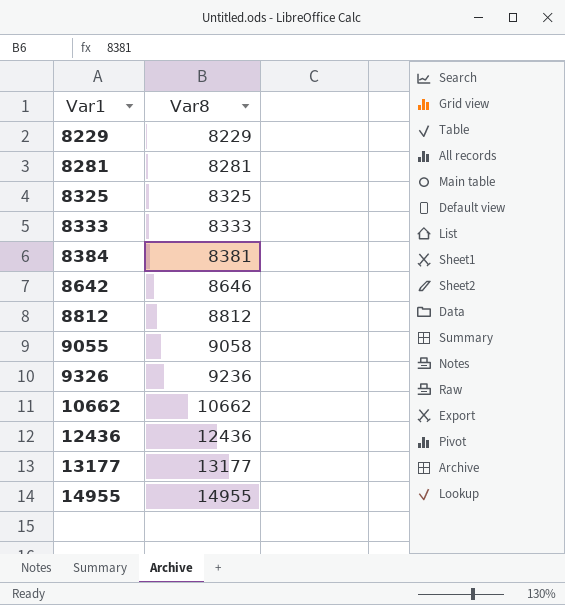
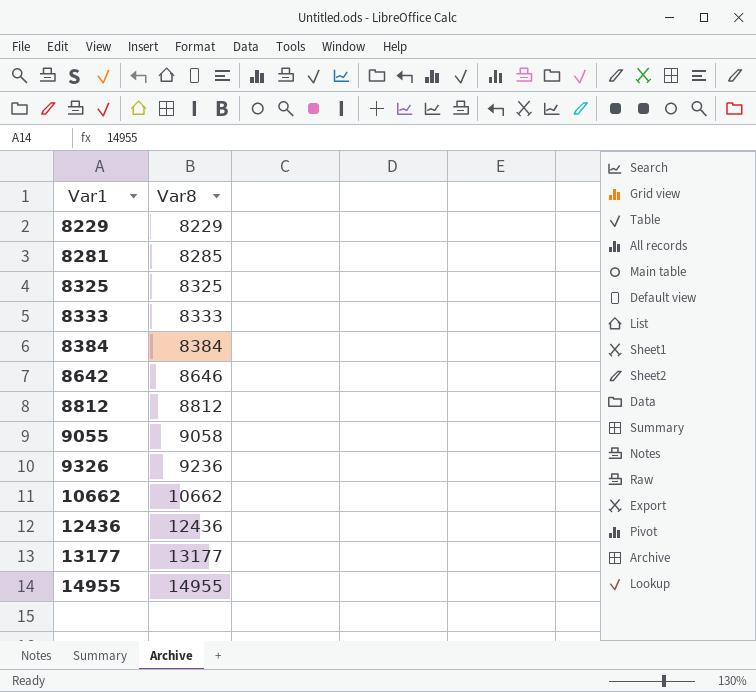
8281 | Var8: 8281 -> 8285
8384 | Var8: 8381 -> 8384

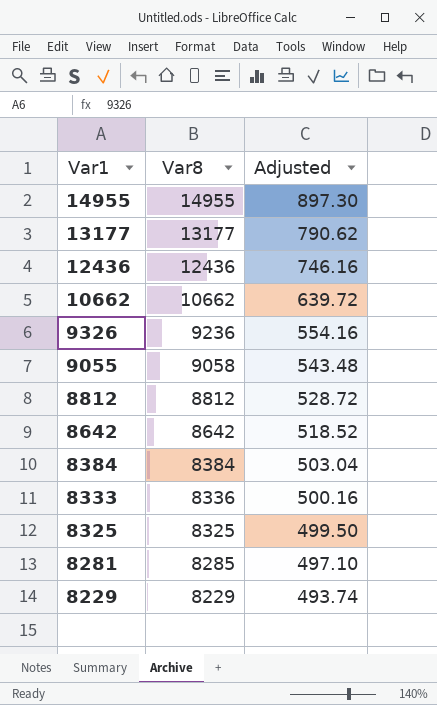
row order: Var1 ascending -> Var1 descending
column Adjusted | formula: none -> [Var8] * 0.06
8642 | Var8: 8646 -> 8642
8333 | Var8: 8333 -> 8336

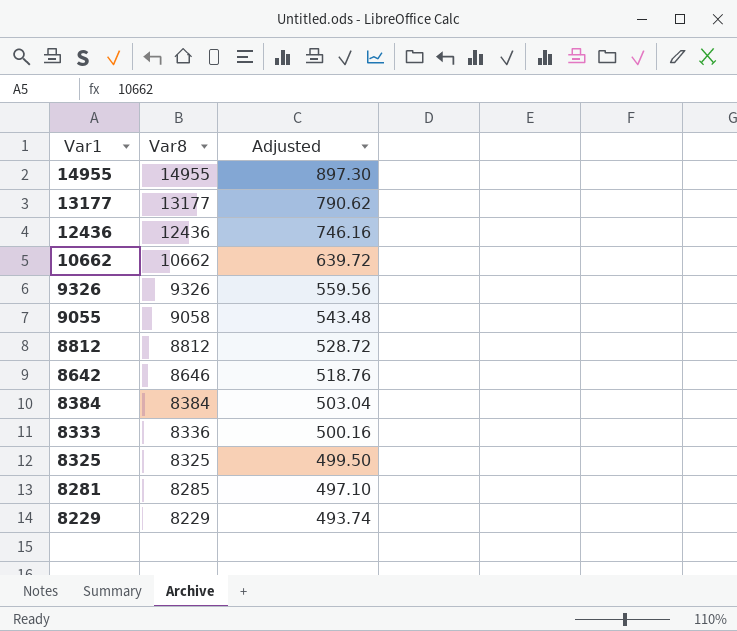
9326 | Var8: 9236 -> 9326
9326 | Adjusted: 554.16 -> 559.56
8642 | Var8: 8642 -> 8646
8642 | Adjusted: 518.52 -> 518.76

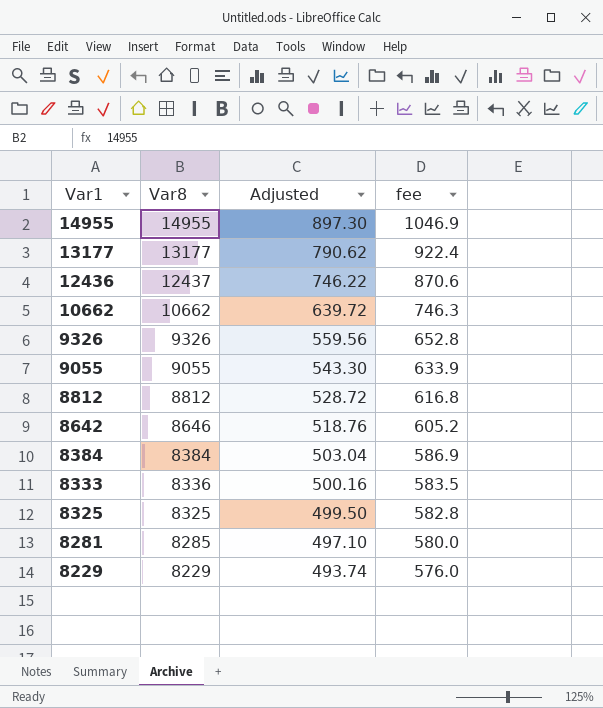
column fee | formula: none -> [Var8] * 0.07
12436 | Var8: 12436 -> 12437
12436 | Adjusted: 746.16 -> 746.22
9055 | Var8: 9058 -> 9055
9055 | Adjusted: 543.48 -> 543.30

